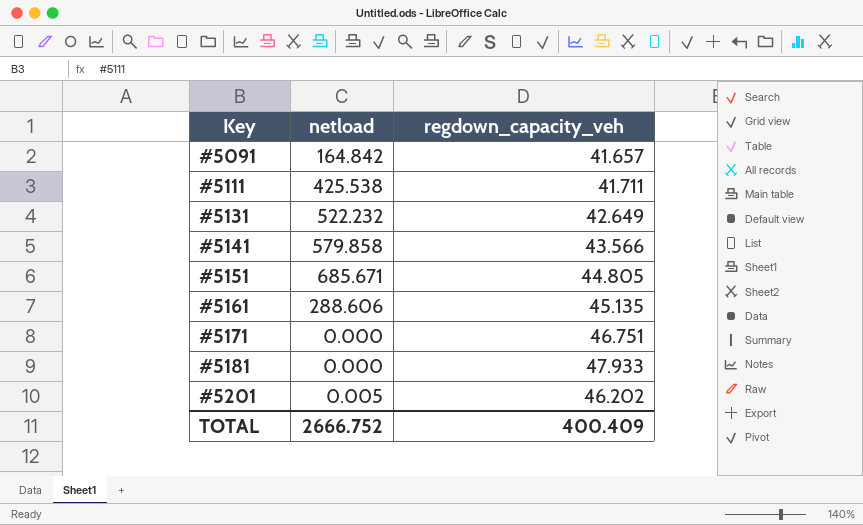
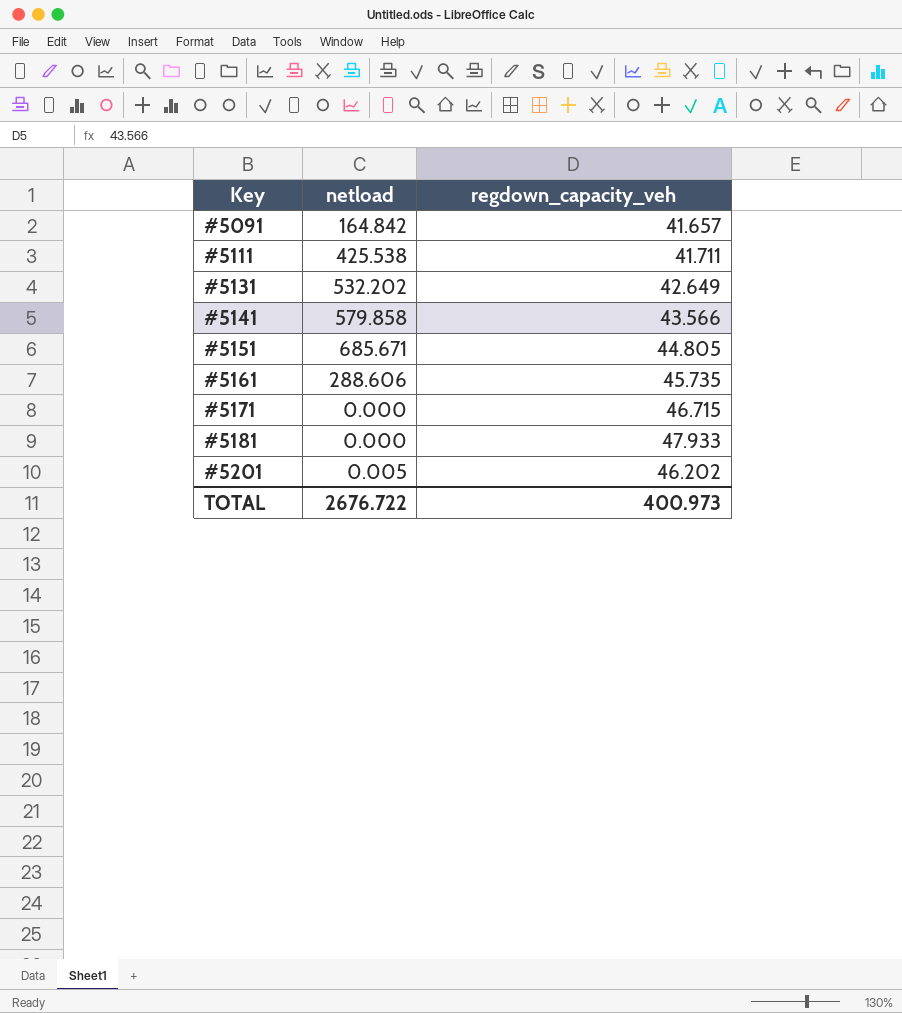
#5131 | netload: 522.232 -> 532.202
#5161 | regdown_capacity_veh: 45.135 -> 45.735
#5171 | regdown_capacity_veh: 46.751 -> 46.715
TOTAL | netload: 2666.752 -> 2676.722
TOTAL | regdown_capacity_veh: 400.409 -> 400.973

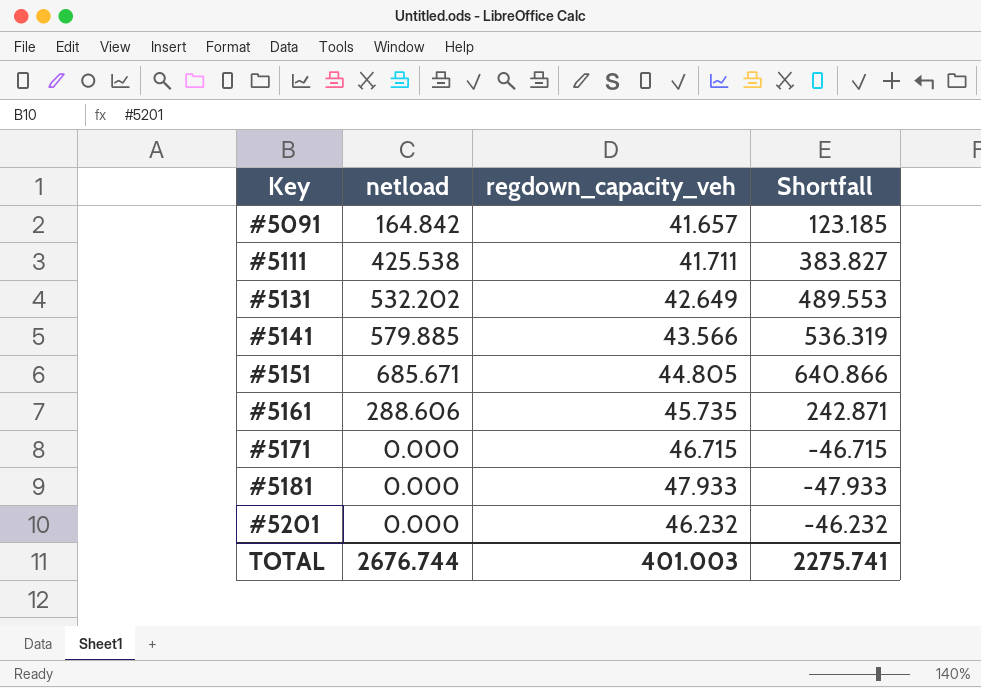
column Shortfall | formula: none -> [netload] - [regdown_capacity_veh]
#5141 | netload: 579.858 -> 579.885
#5201 | netload: 0.005 -> 0.000
#5201 | regdown_capacity_veh: 46.202 -> 46.232
TOTAL | netload: 2676.722 -> 2676.744
TOTAL | regdown_capacity_veh: 400.973 -> 401.003

